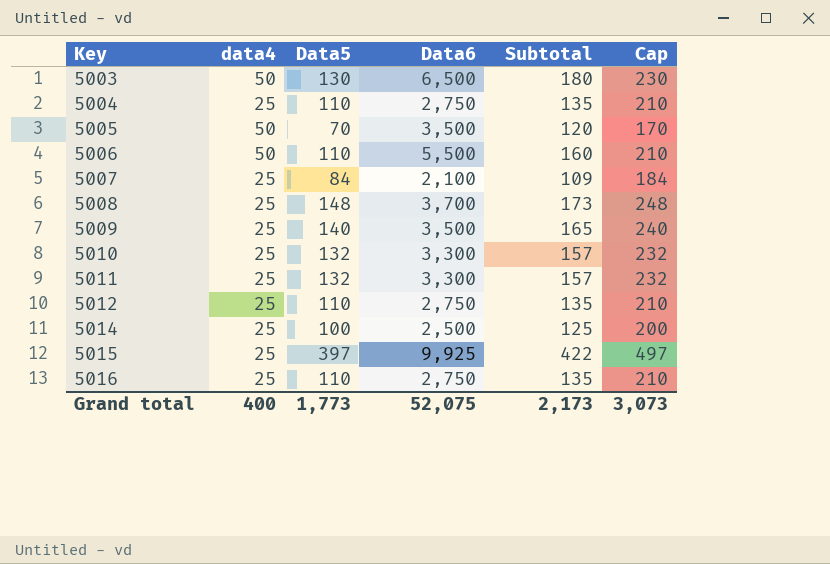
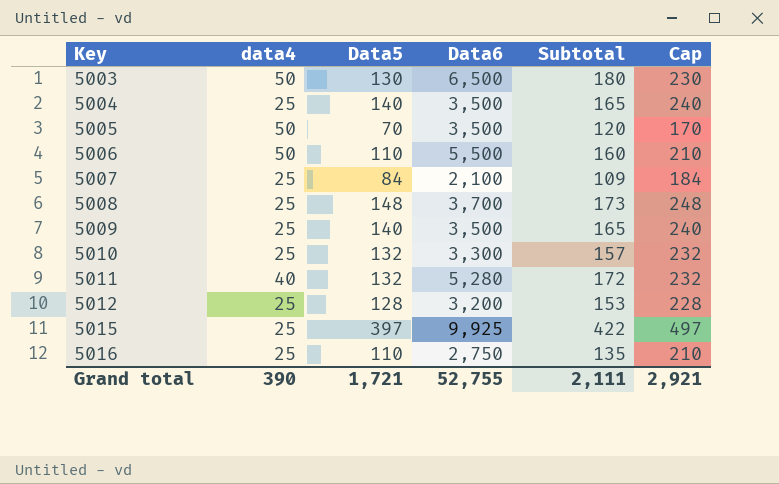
row 5014: 25 | 100 | 2,500 | 125 | 200 -> none
5004 | Data5: 110 -> 140
5004 | Data6: 2,750 -> 3,500
5004 | Subtotal: 135 -> 165
5004 | Cap: 210 -> 240
5011 | data4: 25 -> 40
5011 | Data6: 3,300 -> 5,280
5011 | Subtotal: 157 -> 172
5012 | Data5: 110 -> 128
5012 | Data6: 2,750 -> 3,200
5012 | Subtotal: 135 -> 153
5012 | Cap: 210 -> 228
Grand total | data4: 400 -> 390
Grand total | Data5: 1,773 -> 1,721
Grand total | Data6: 52,075 -> 52,755
Grand total | Subtotal: 2,173 -> 2,111
Grand total | Cap: 3,073 -> 2,921

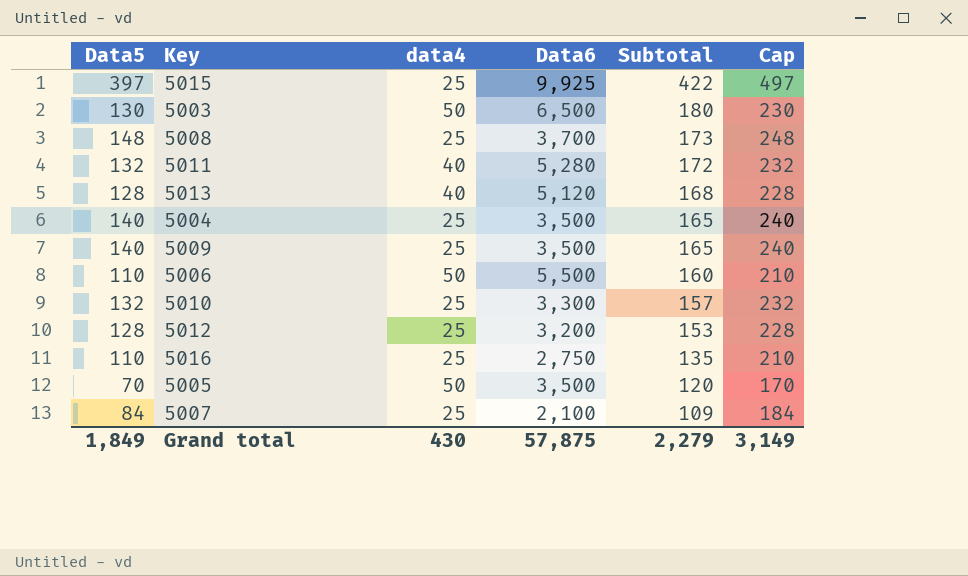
row order: Key ascending -> Subtotal descending
column Data5 | position: 3 -> 1
row 5013: none -> 128 | 40 | 5,120 | 168 | 228
Grand total | Data5: 1,721 -> 1,849
Grand total | data4: 390 -> 430
Grand total | Data6: 52,755 -> 57,875
Grand total | Subtotal: 2,111 -> 2,279
Grand total | Cap: 2,921 -> 3,149

